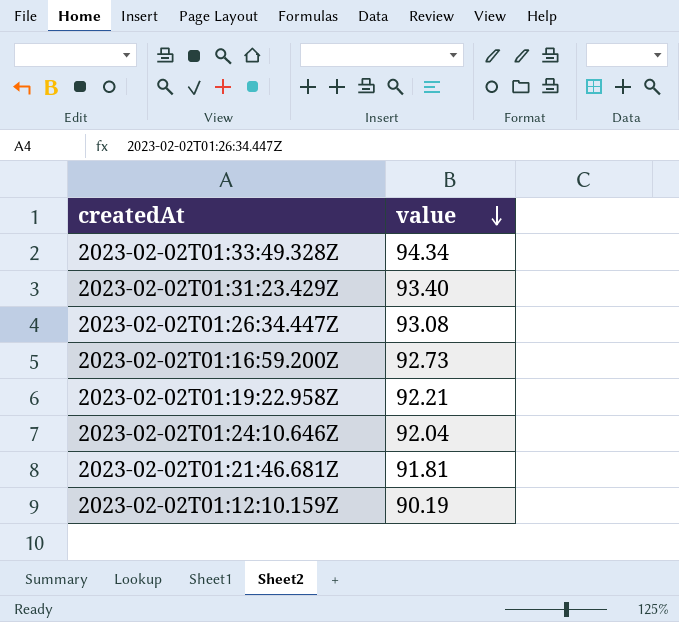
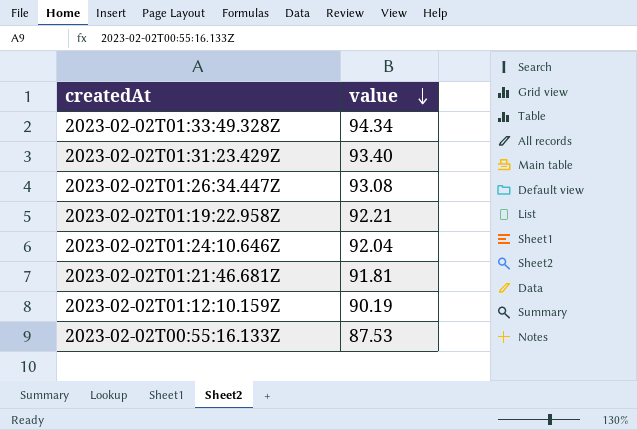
row 2023-02-02T01:16:59.200Z: 92.73 -> none
row 2023-02-02T00:55:16.133Z: none -> 87.53

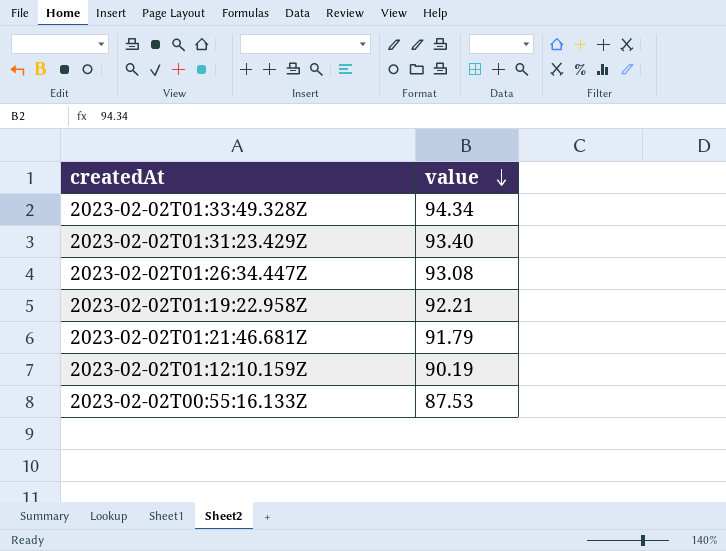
row 2023-02-02T01:24:10.646Z: 92.04 -> none
2023-02-02T01:21:46.681Z | value: 91.81 -> 91.79

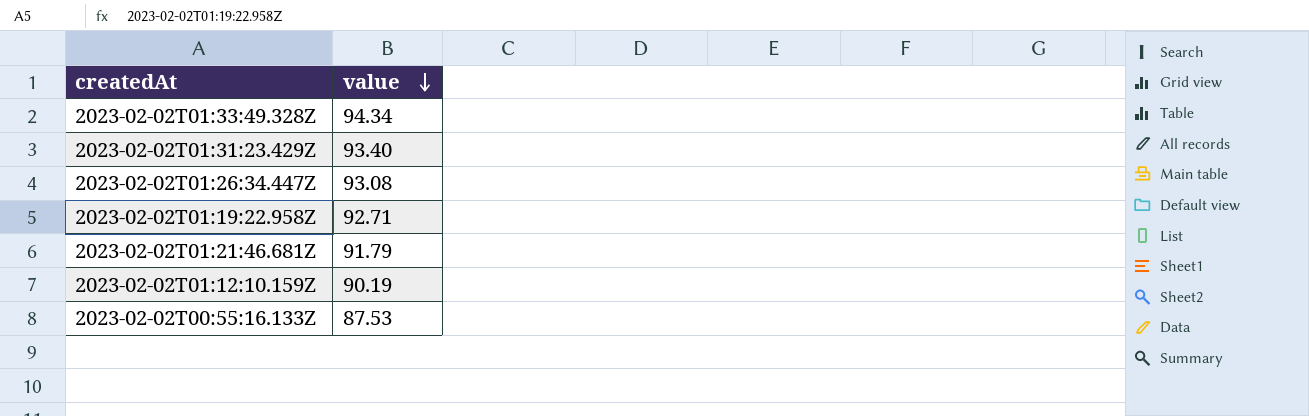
2023-02-02T01:19:22.958Z | value: 92.21 -> 92.71

